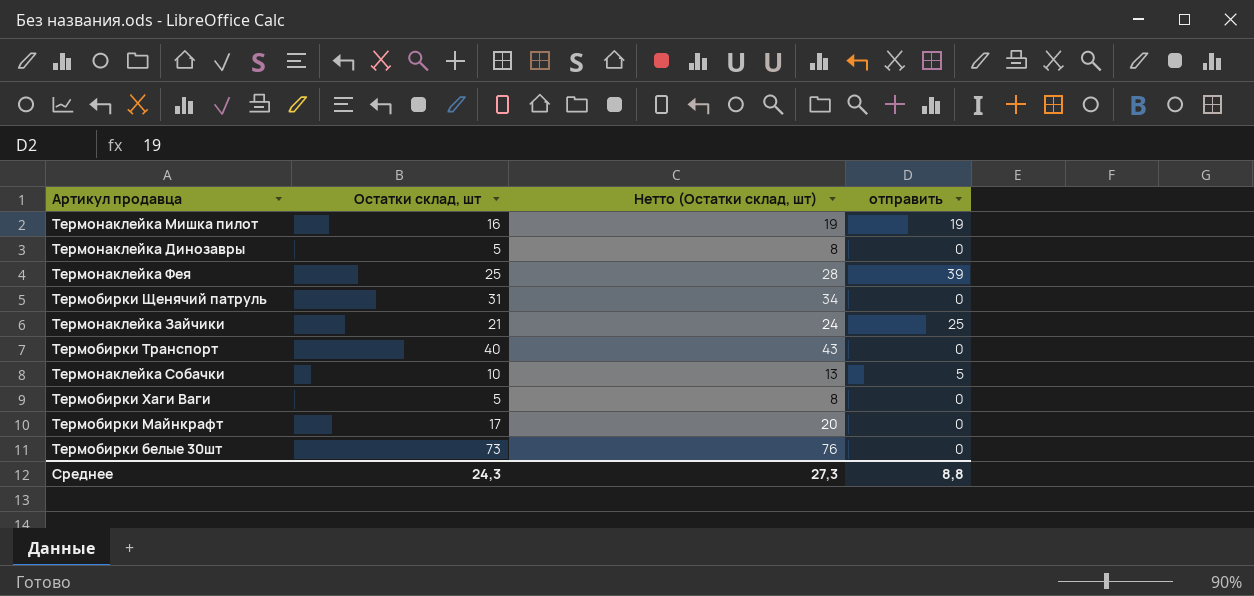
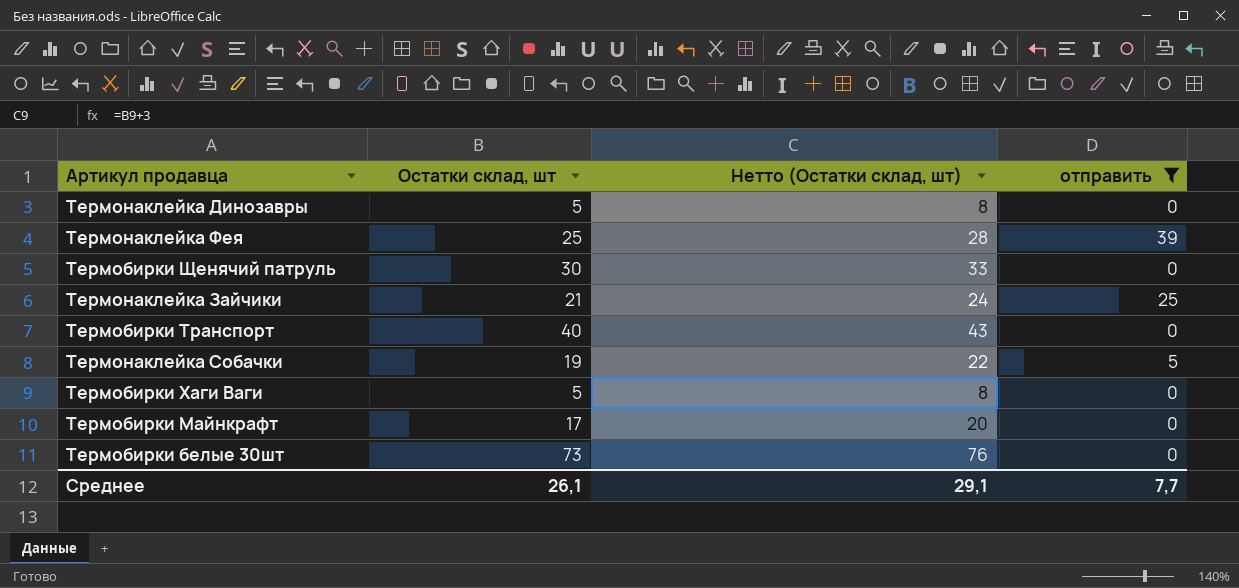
filter: none -> отправить != 19
Термобирки Щенячий патруль | Остатки склад, шт: 31 -> 30
Термобирки Щенячий патруль | Нетто (Остатки склад, шт): 34 -> 33
Термонаклейка Собачки | Остатки склад, шт: 10 -> 19
Термонаклейка Собачки | Нетто (Остатки склад, шт): 13 -> 22
Среднее | Остатки склад, шт: 24,3 -> 26,1
Среднее | Нетто (Остатки склад, шт): 27,3 -> 29,1
Среднее | отправить: 8,8 -> 7,7

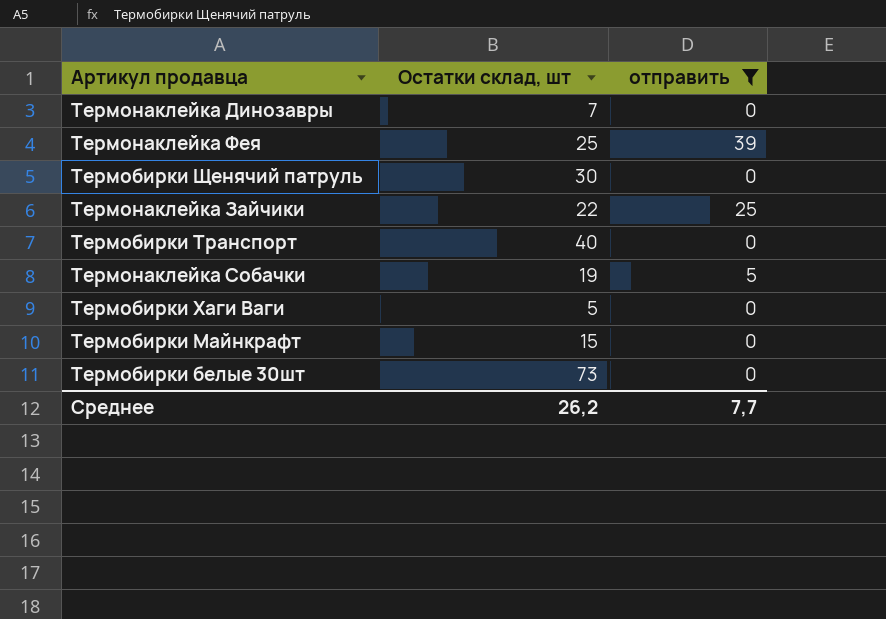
column Нетто (Остатки склад, шт) | formula: [Остатки склад, шт] + 3 -> none
Термонаклейка Динозавры | Остатки склад, шт: 5 -> 7
Термонаклейка Зайчики | Остатки склад, шт: 21 -> 22
Термобирки Майнкрафт | Остатки склад, шт: 17 -> 15
Среднее | Остатки склад, шт: 26,1 -> 26,2

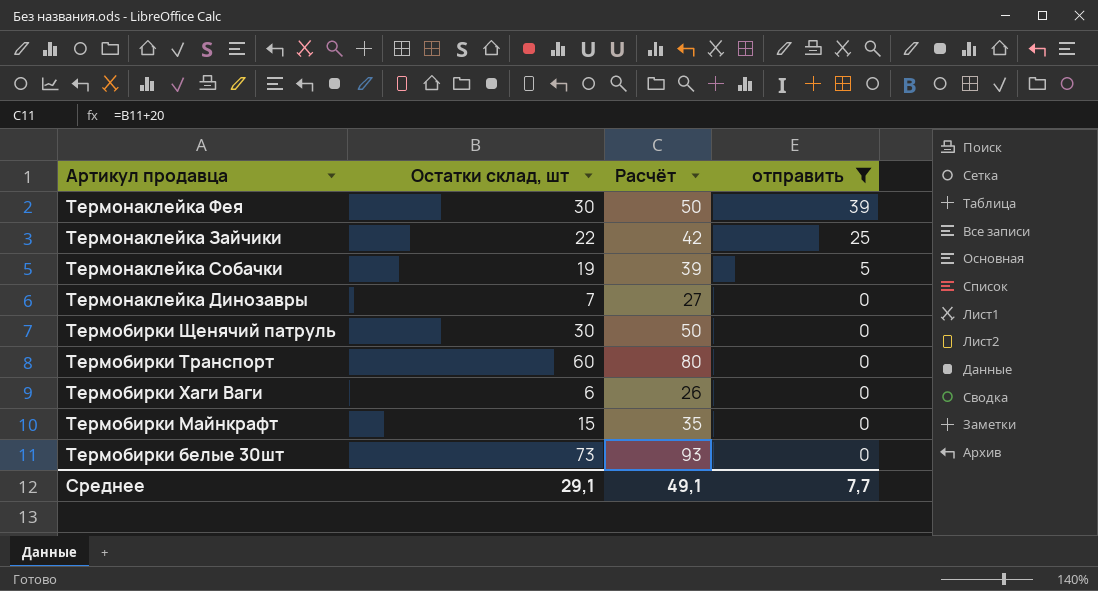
row order: none -> отправить descending
column Расчёт | formula: none -> [Остатки склад, шт] + 20
Термонаклейка Фея | Остатки склад, шт: 25 -> 30
Термобирки Транспорт | Остатки склад, шт: 40 -> 60
Термобирки Хаги Ваги | Остатки склад, шт: 5 -> 6
Среднее | Остатки склад, шт: 26,2 -> 29,1

